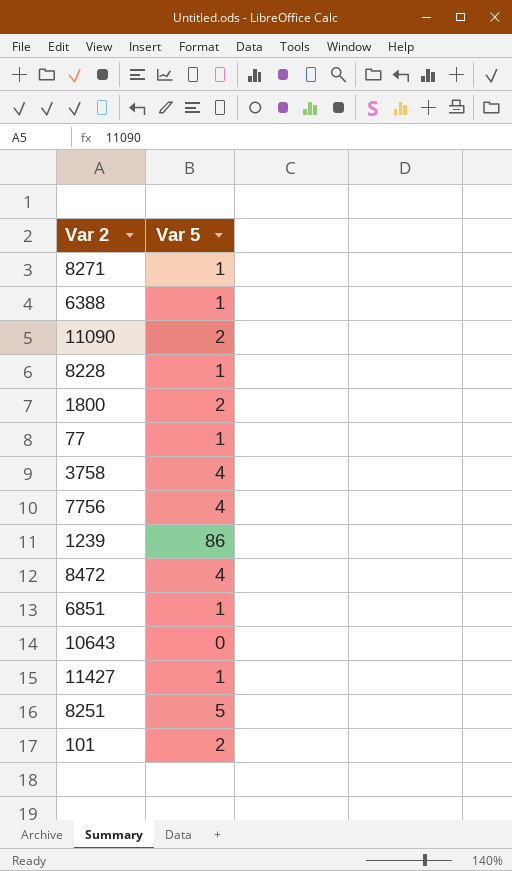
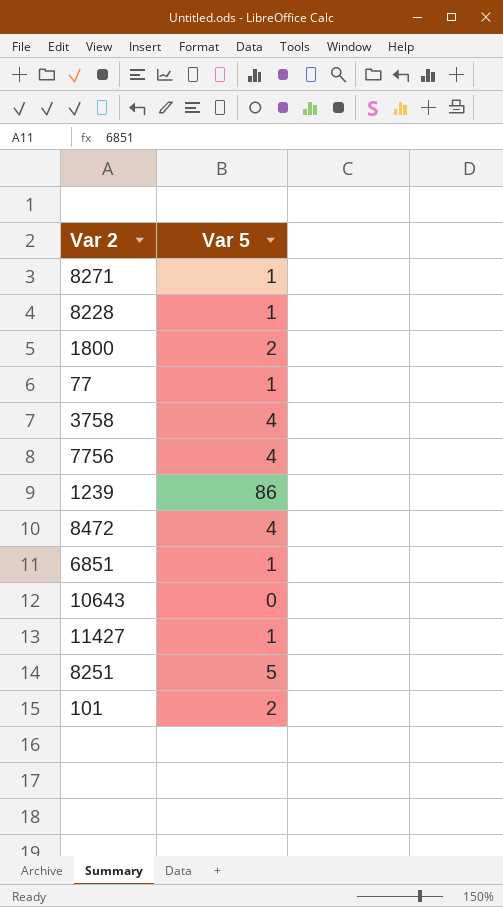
row 6388: 1 -> none
row 11090: 2 -> none

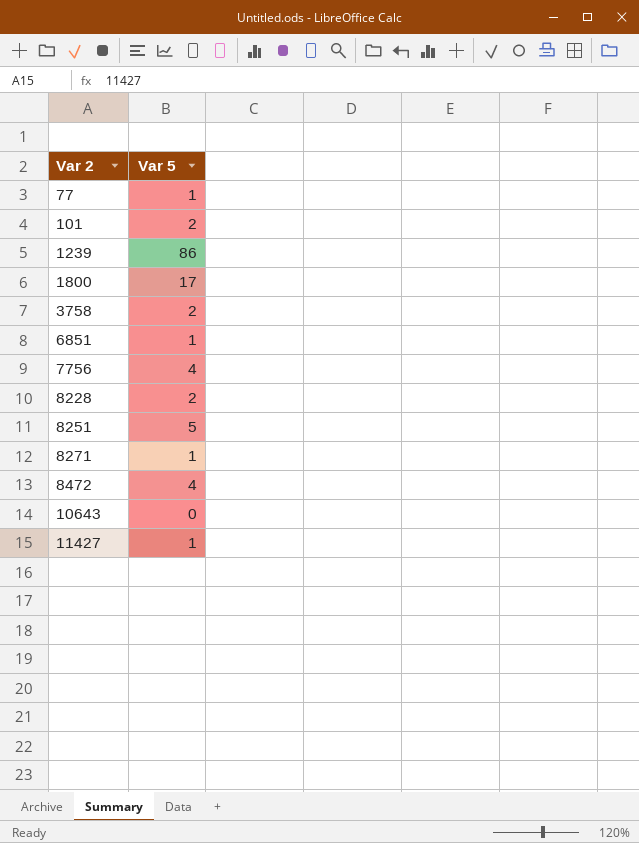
row order: none -> Var 2 ascending
1800 | Var 5: 2 -> 17
3758 | Var 5: 4 -> 2
8228 | Var 5: 1 -> 2

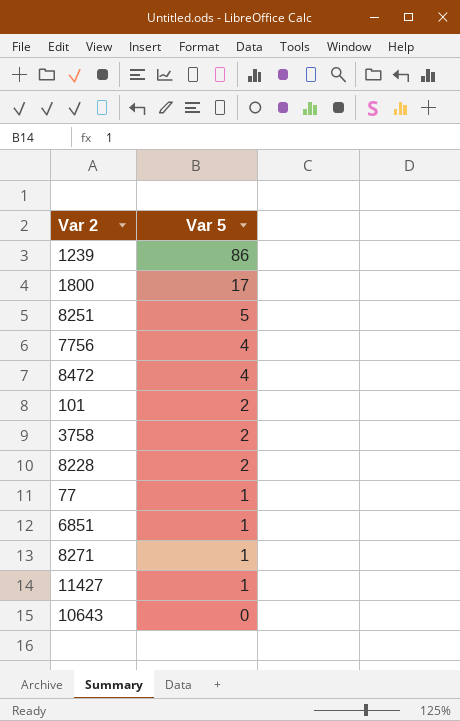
row order: Var 2 ascending -> Var 5 descending

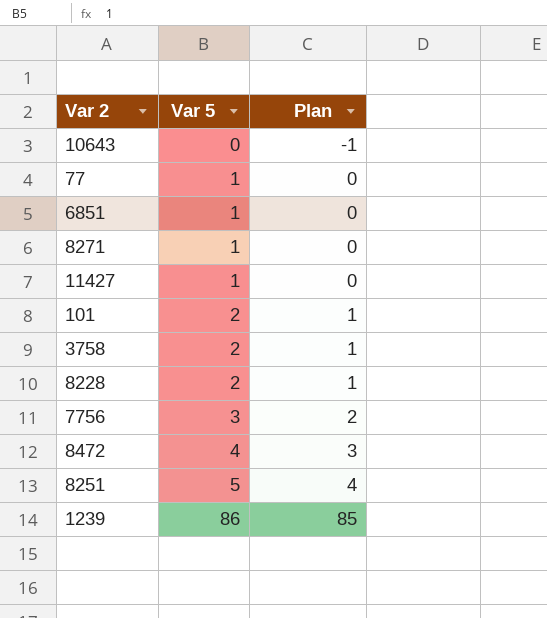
row order: Var 5 descending -> Var 5 ascending
column Plan | formula: none -> [Var 5] - 1
row 1800: 17 -> none
7756 | Var 5: 4 -> 3

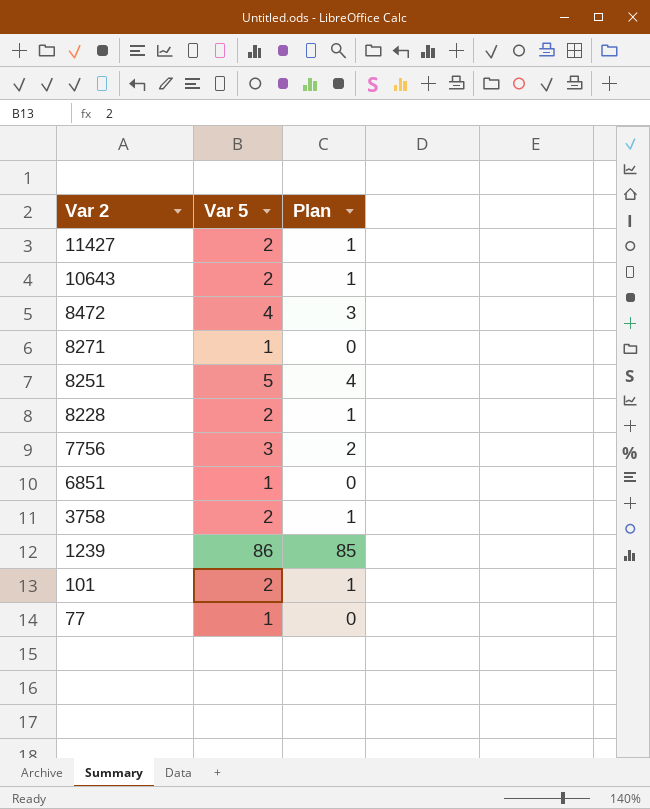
row order: Var 5 ascending -> Var 2 descending
11427 | Var 5: 1 -> 2
11427 | Plan: 0 -> 1
10643 | Var 5: 0 -> 2
10643 | Plan: -1 -> 1

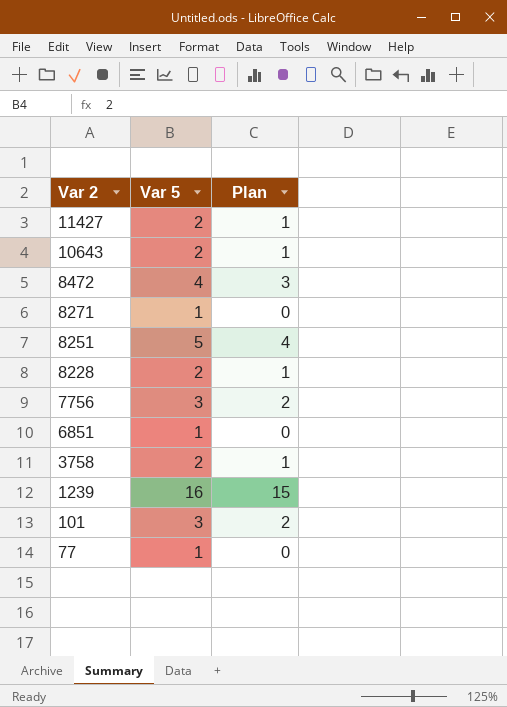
1239 | Var 5: 86 -> 16
1239 | Plan: 85 -> 15
101 | Var 5: 2 -> 3
101 | Plan: 1 -> 2

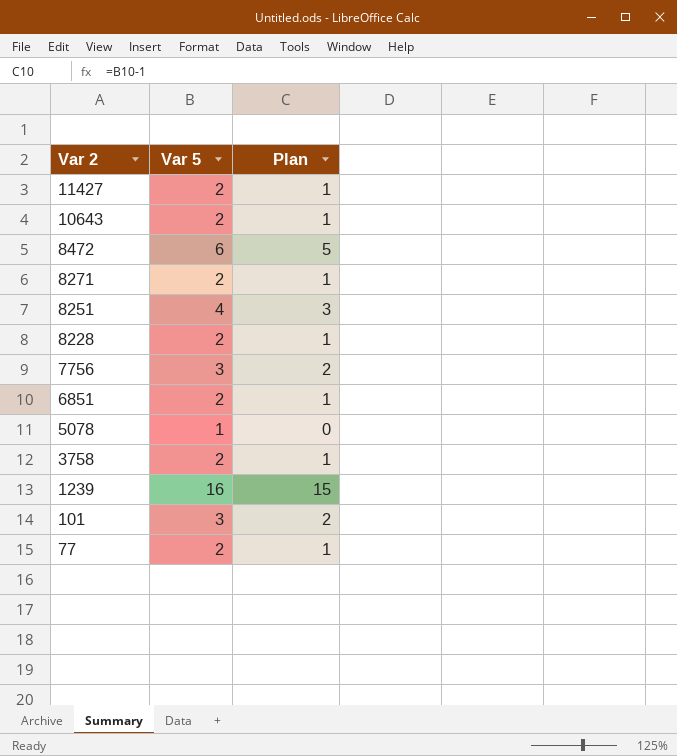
8472 | Var 5: 4 -> 6
8472 | Plan: 3 -> 5
8271 | Var 5: 1 -> 2
8271 | Plan: 0 -> 1
8251 | Var 5: 5 -> 4
8251 | Plan: 4 -> 3
6851 | Var 5: 1 -> 2
6851 | Plan: 0 -> 1
row 5078: none -> 1 | 0
77 | Var 5: 1 -> 2
77 | Plan: 0 -> 1

